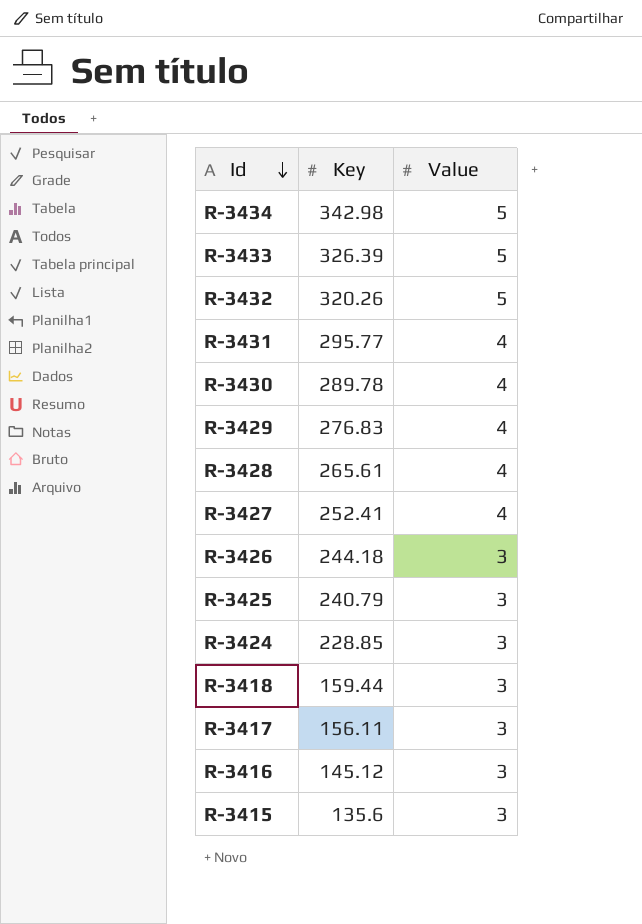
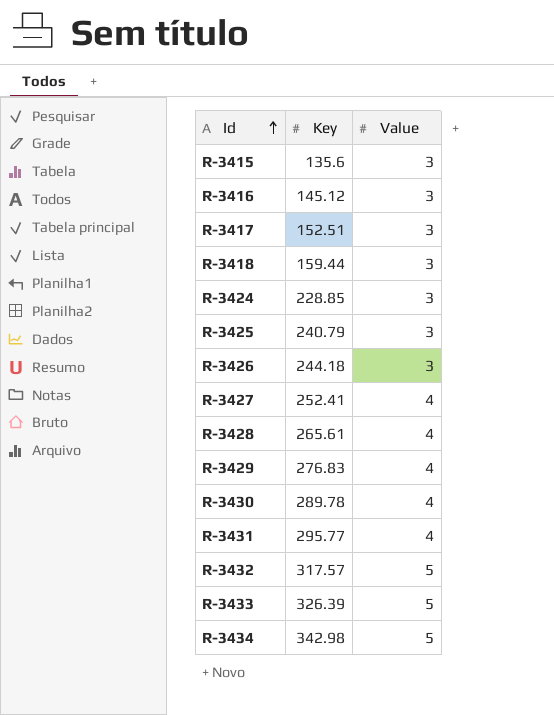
row order: Id descending -> Id ascending
R-3417 | Key: 156.11 -> 152.51
R-3432 | Key: 320.26 -> 317.57

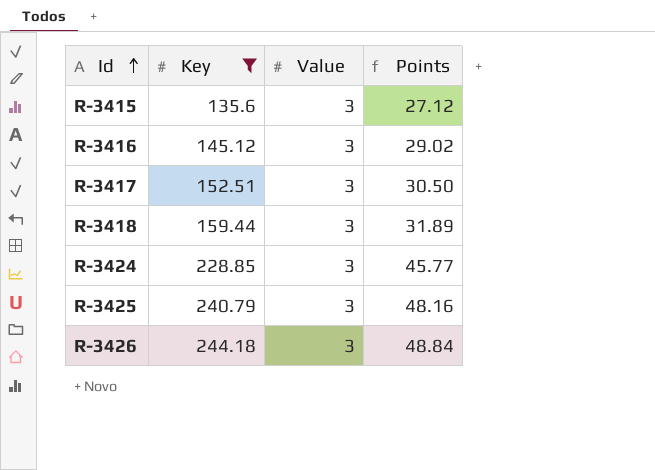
filter: none -> Key <= 244.18
column Points | formula: none -> [Key] * 0.2

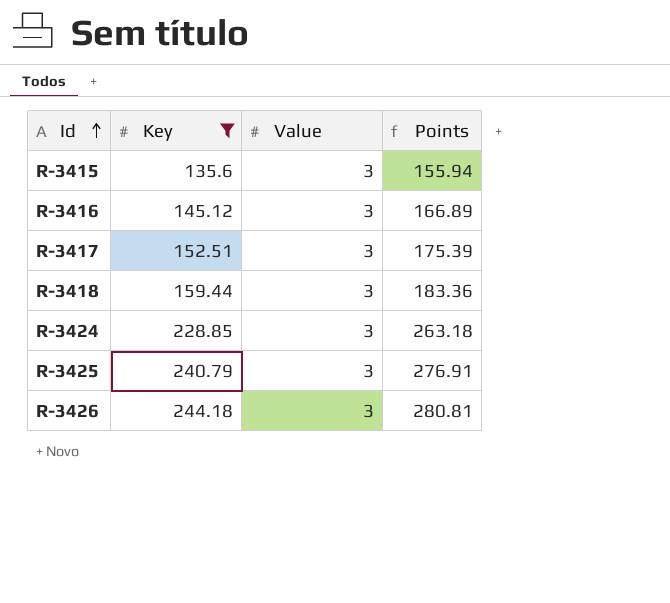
column Points | formula: [Key] * 0.2 -> [Key] * 1.15

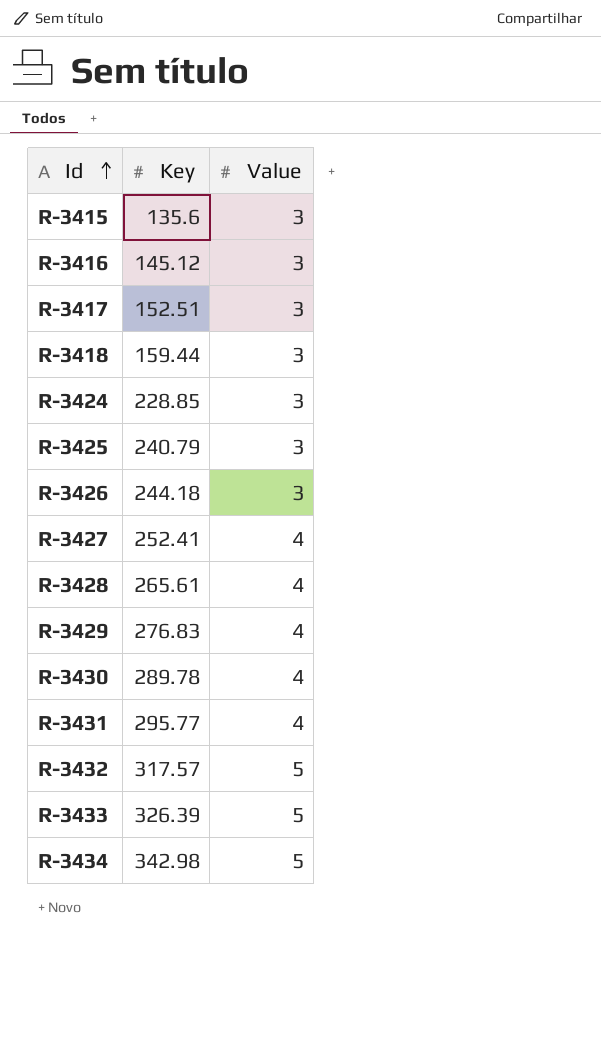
filter: Key <= 244.18 -> none
column Points | formula: [Key] * 1.15 -> none

